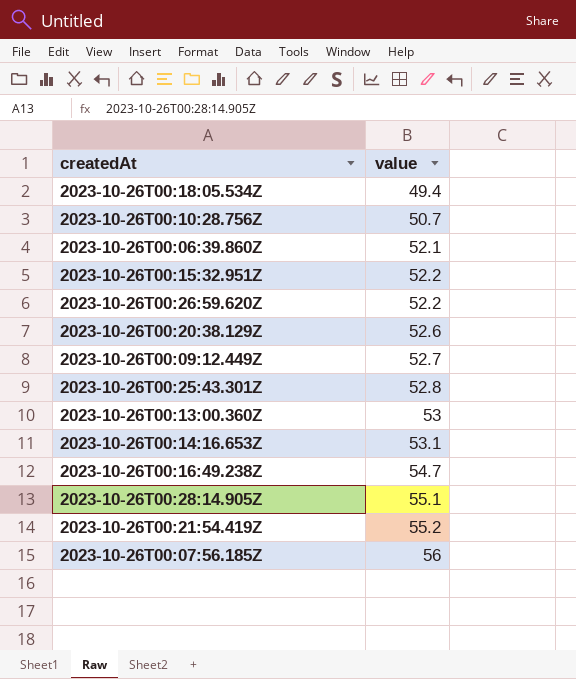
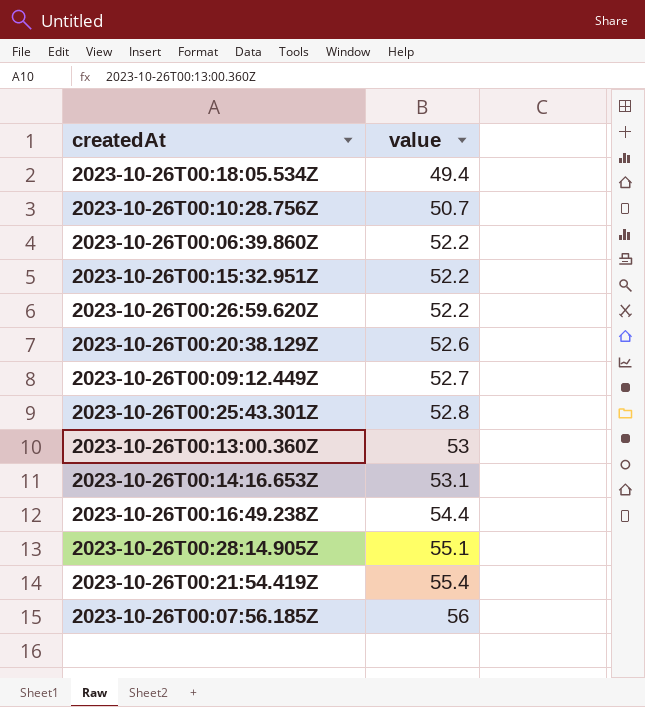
2023-10-26T00:06:39.860Z | value: 52.1 -> 52.2
2023-10-26T00:16:49.238Z | value: 54.7 -> 54.4
2023-10-26T00:21:54.419Z | value: 55.2 -> 55.4

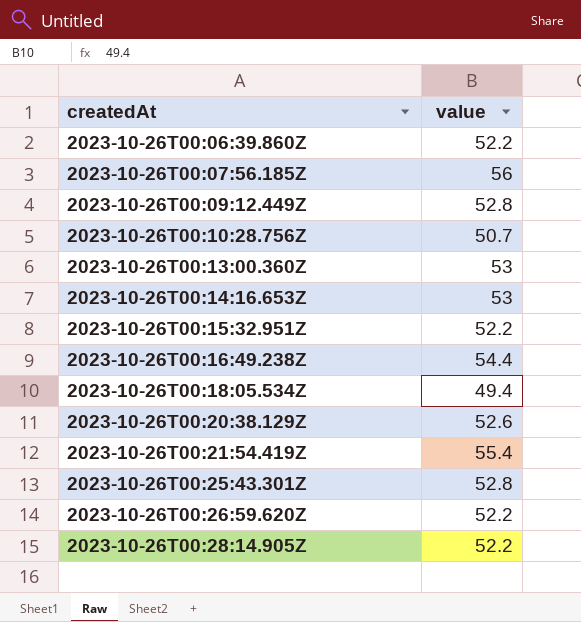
row order: value ascending -> createdAt ascending
2023-10-26T00:09:12.449Z | value: 52.7 -> 52.8
2023-10-26T00:14:16.653Z | value: 53.1 -> 53
2023-10-26T00:28:14.905Z | value: 55.1 -> 52.2

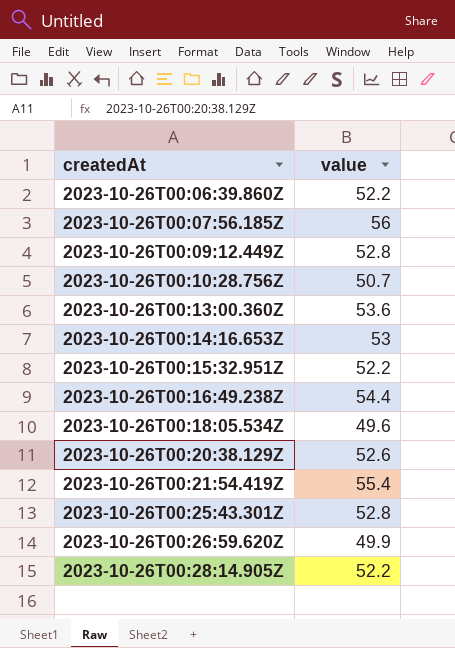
2023-10-26T00:13:00.360Z | value: 53 -> 53.6
2023-10-26T00:18:05.534Z | value: 49.4 -> 49.6
2023-10-26T00:26:59.620Z | value: 52.2 -> 49.9

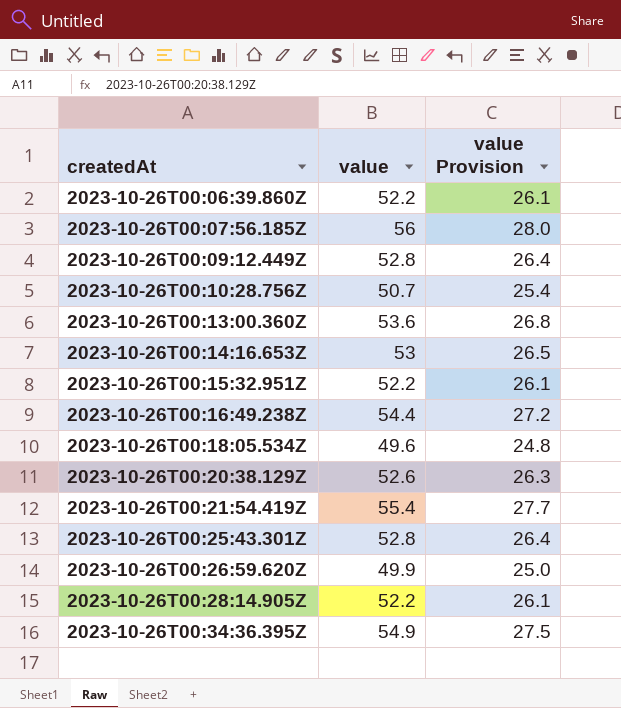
column value Provision | formula: none -> [value] * 0.5
row 2023-10-26T00:34:36.395Z: none -> 54.9 | 27.5

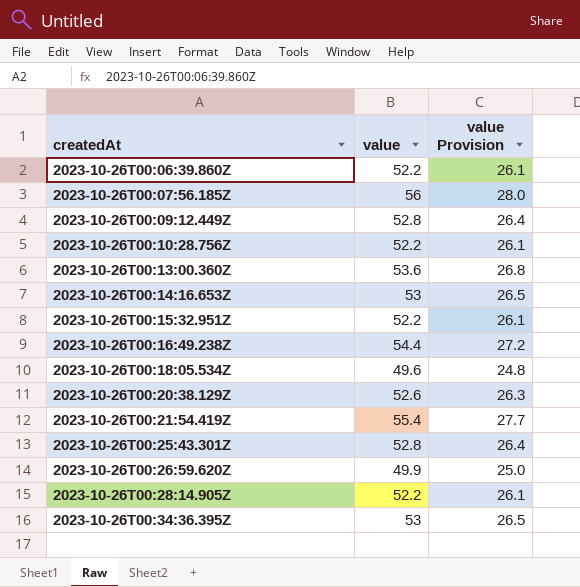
2023-10-26T00:10:28.756Z | value: 50.7 -> 52.2
2023-10-26T00:10:28.756Z | value Provision: 25.4 -> 26.1
2023-10-26T00:34:36.395Z | value: 54.9 -> 53
2023-10-26T00:34:36.395Z | value Provision: 27.5 -> 26.5

